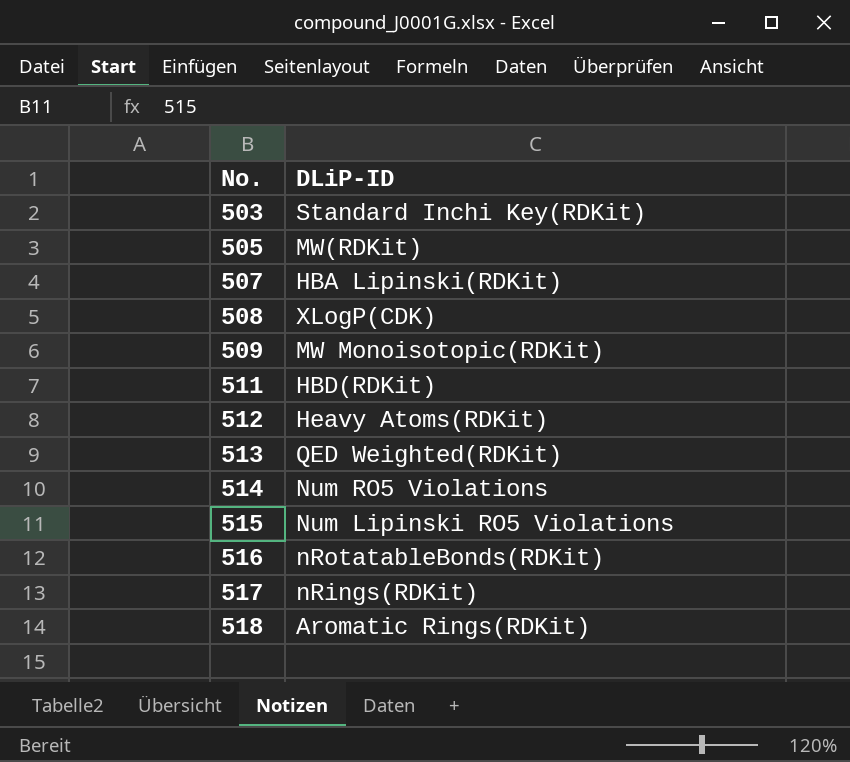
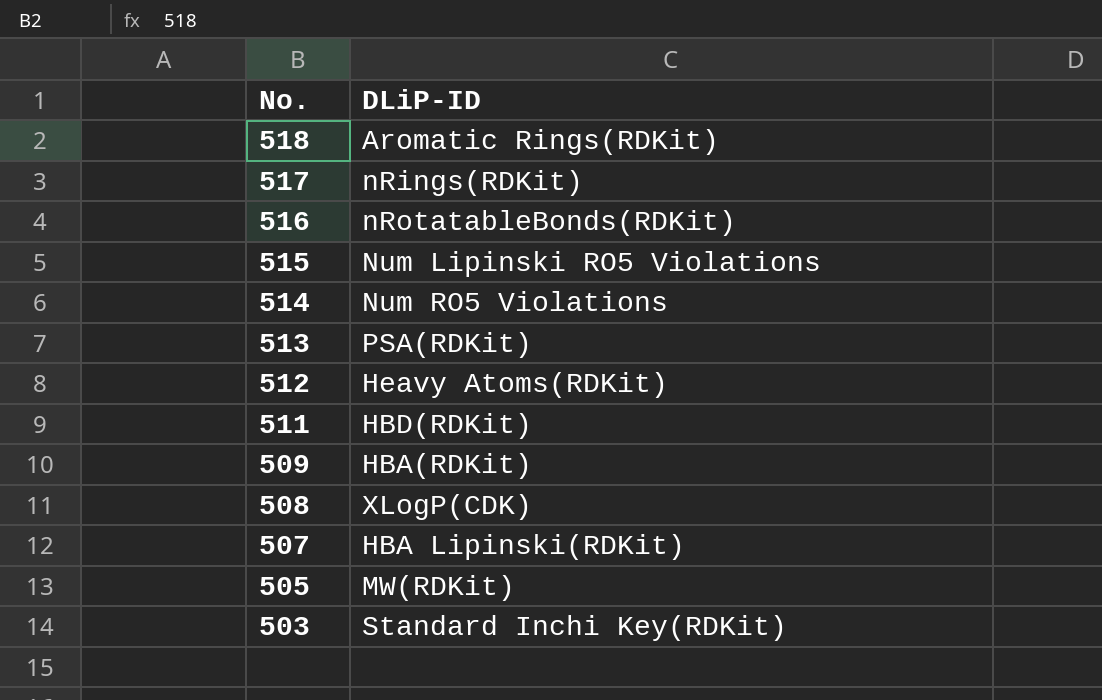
row order: No. ascending -> No. descending
513 | DLiP-ID: QED Weighted(RDKit) -> PSA(RDKit)
509 | DLiP-ID: MW Monoisotopic(RDKit) -> HBA(RDKit)

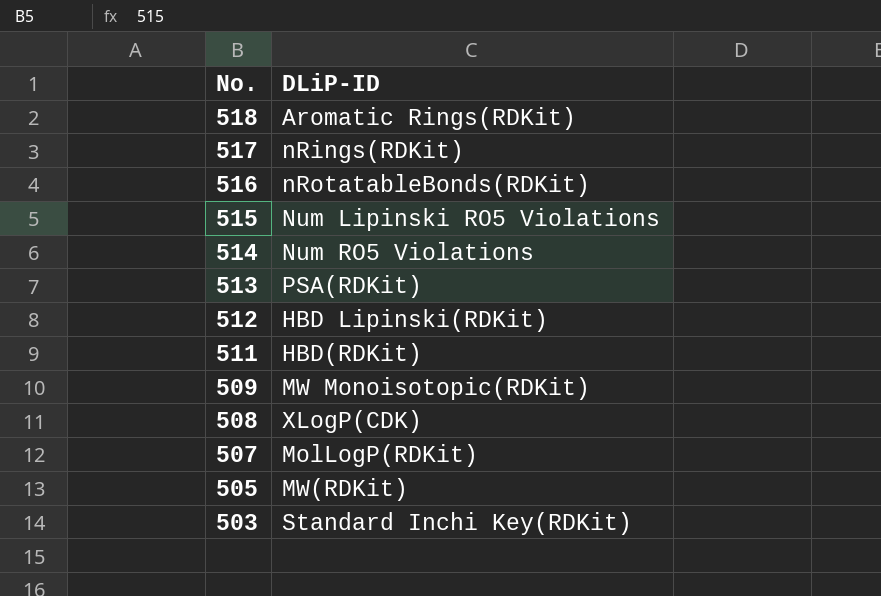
512 | DLiP-ID: Heavy Atoms(RDKit) -> HBD Lipinski(RDKit)
509 | DLiP-ID: HBA(RDKit) -> MW Monoisotopic(RDKit)
507 | DLiP-ID: HBA Lipinski(RDKit) -> MolLogP(RDKit)

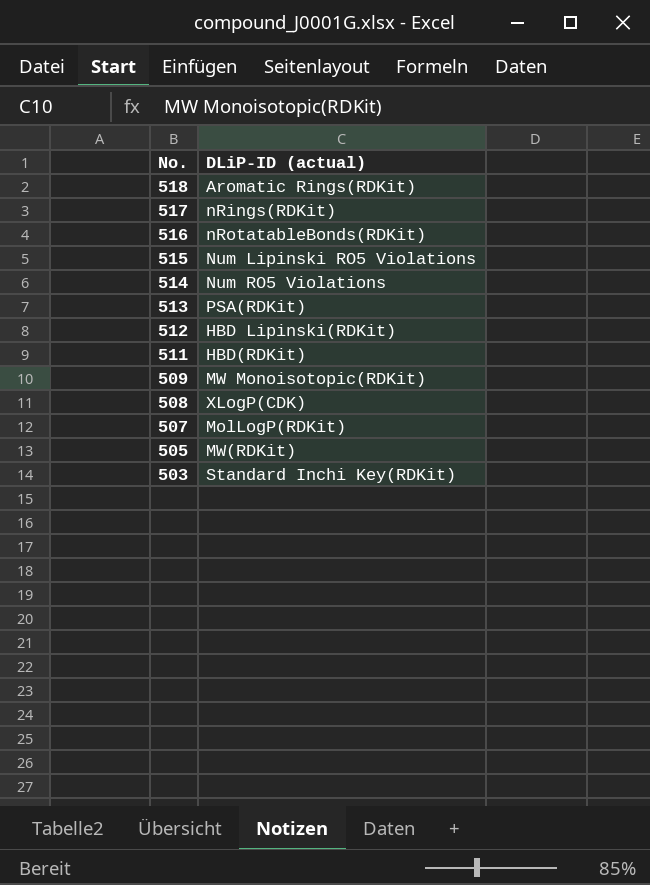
column name: DLiP-ID -> DLiP-ID (actual)

